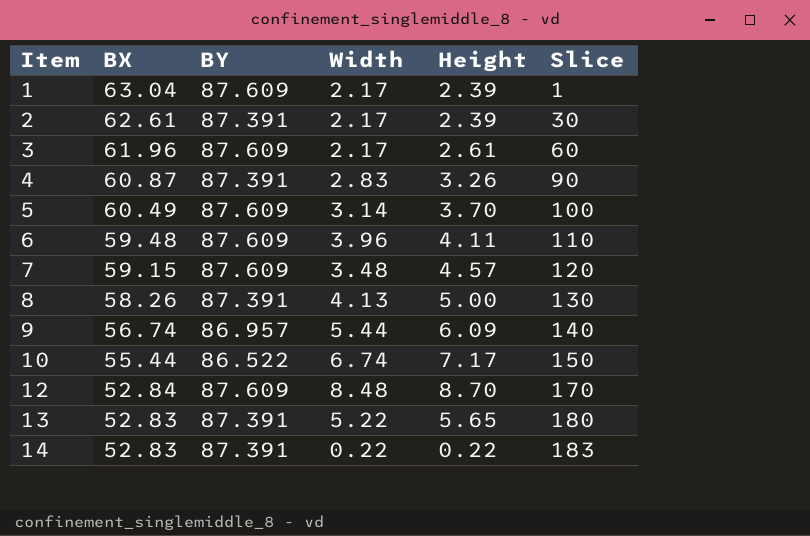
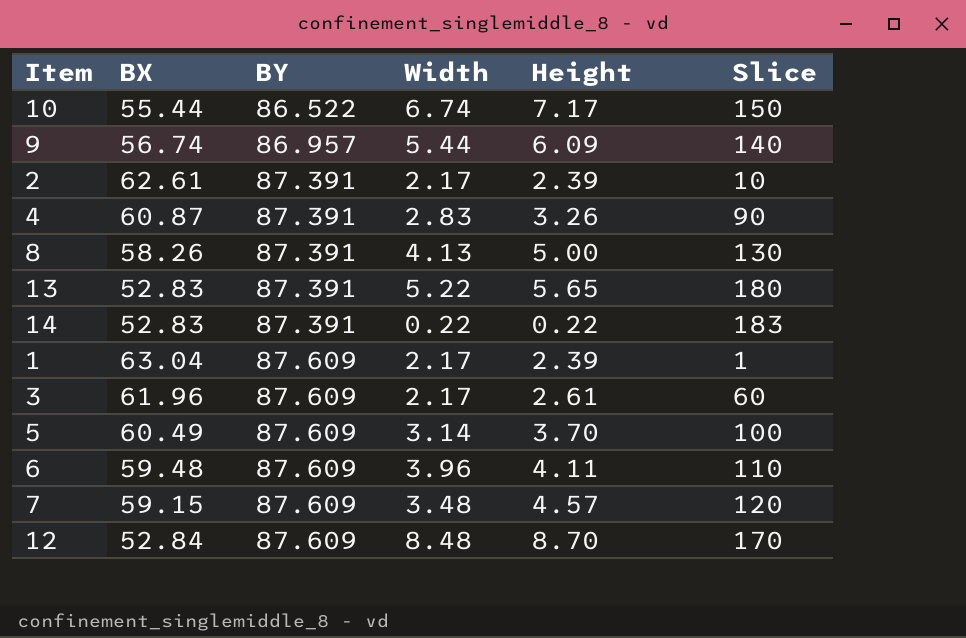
row order: Item ascending -> BY ascending
2 | Slice: 30 -> 10

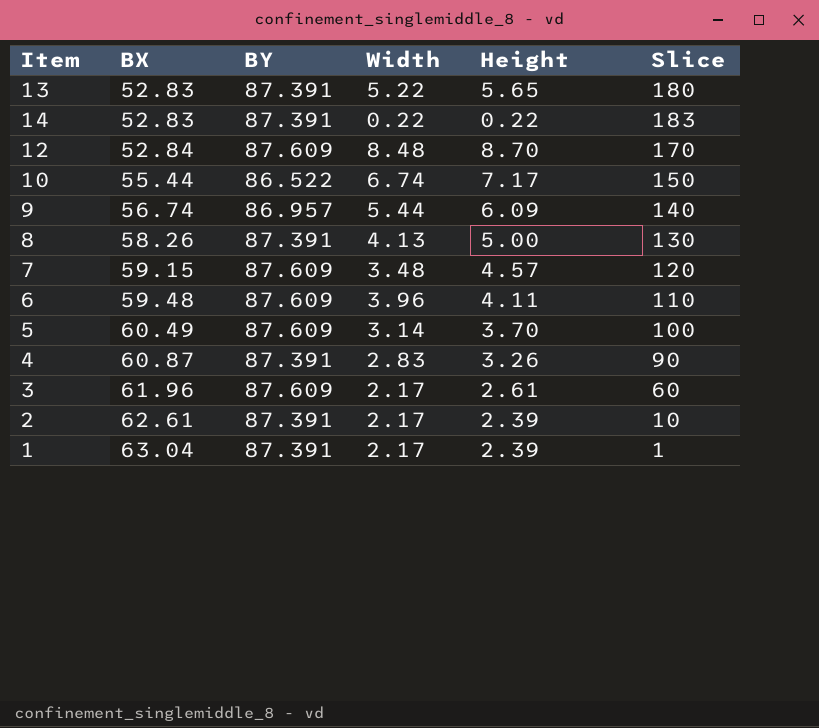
row order: BY ascending -> BX ascending
1 | BY: 87.609 -> 87.391

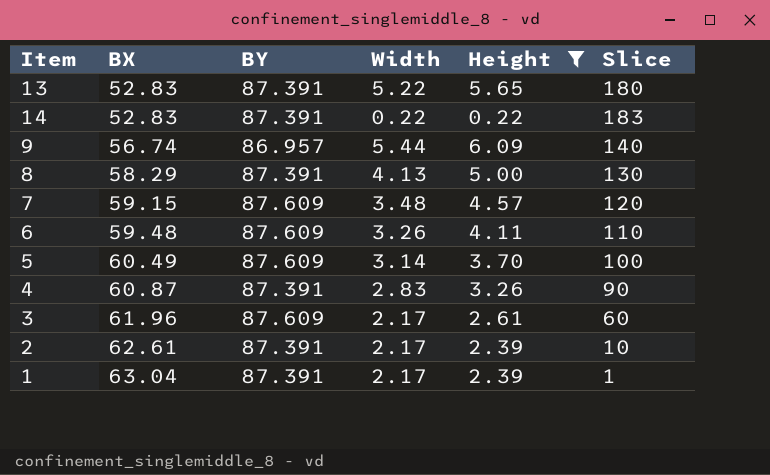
filter: none -> Height <= 6.09
8 | BX: 58.26 -> 58.29
6 | Width: 3.96 -> 3.26

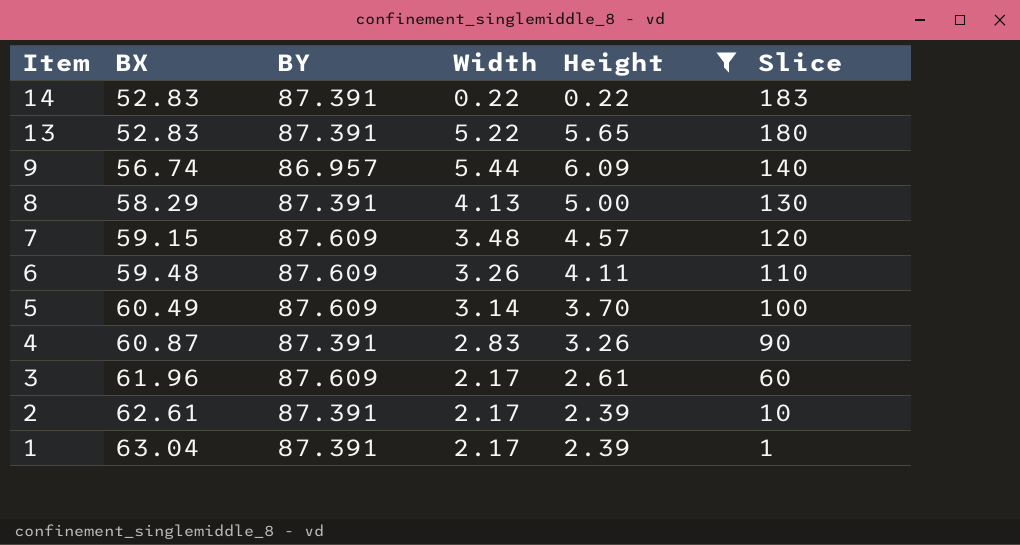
row order: BX ascending -> Item descending

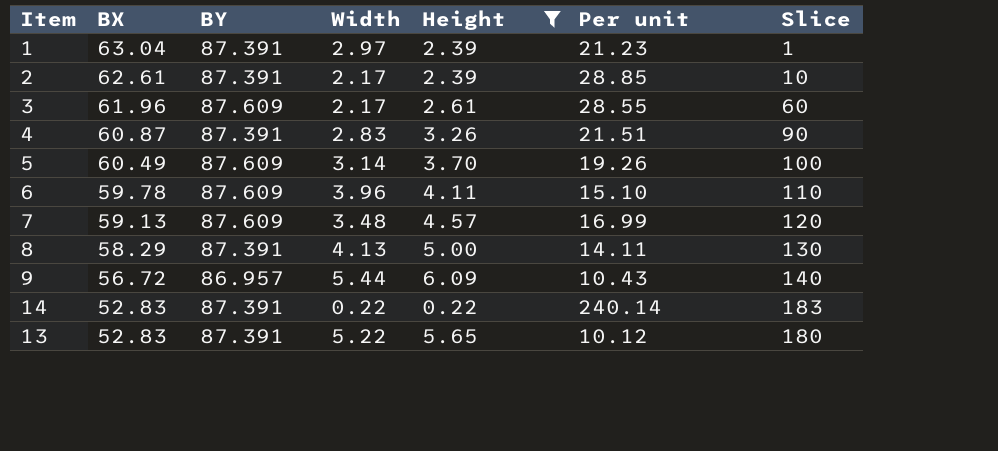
row order: Item descending -> BX descending
column Per unit | formula: none -> [BX] / [Width]
1 | Width: 2.17 -> 2.97
6 | BX: 59.48 -> 59.78
6 | Width: 3.26 -> 3.96
7 | BX: 59.15 -> 59.13
9 | BX: 56.74 -> 56.72

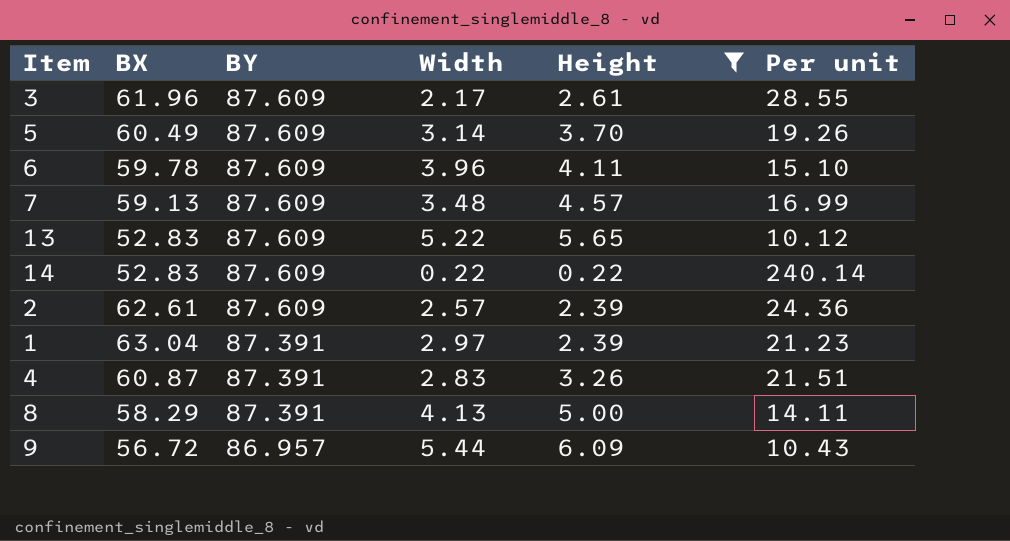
row order: BX descending -> BY descending
column Slice | position: 7 -> none
13 | BY: 87.391 -> 87.609
14 | BY: 87.391 -> 87.609
2 | BY: 87.391 -> 87.609
2 | Width: 2.17 -> 2.57
2 | Per unit: 28.85 -> 24.36

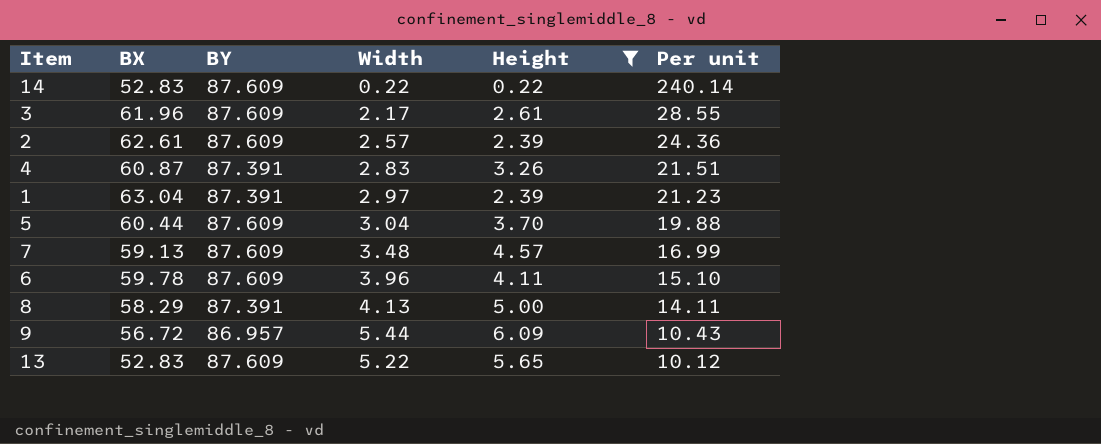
row order: BY descending -> Per unit descending
5 | BX: 60.49 -> 60.44
5 | Width: 3.14 -> 3.04
5 | Per unit: 19.26 -> 19.88

